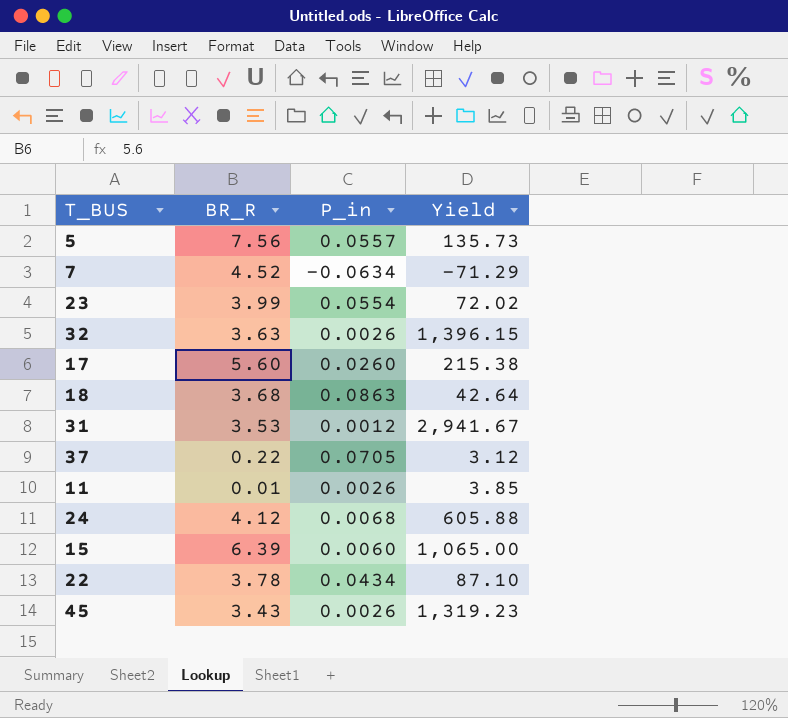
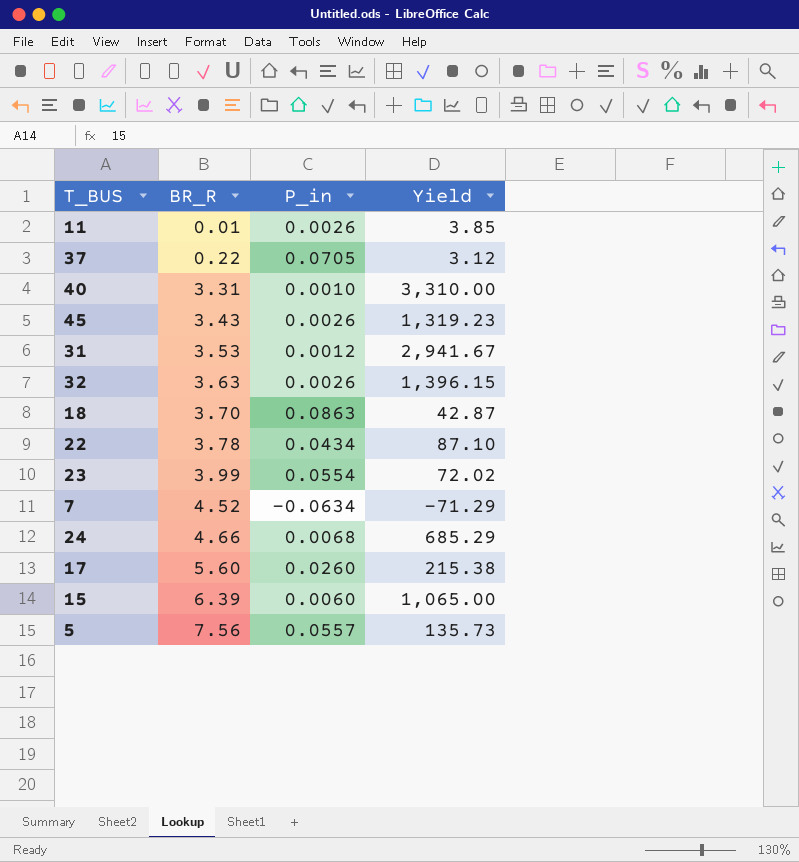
row order: none -> BR_R ascending
row 40: none -> 3.31 | 0.0010 | 3,310.00
18 | BR_R: 3.68 -> 3.70
18 | Yield: 42.64 -> 42.87
24 | BR_R: 4.12 -> 4.66
24 | Yield: 605.88 -> 685.29

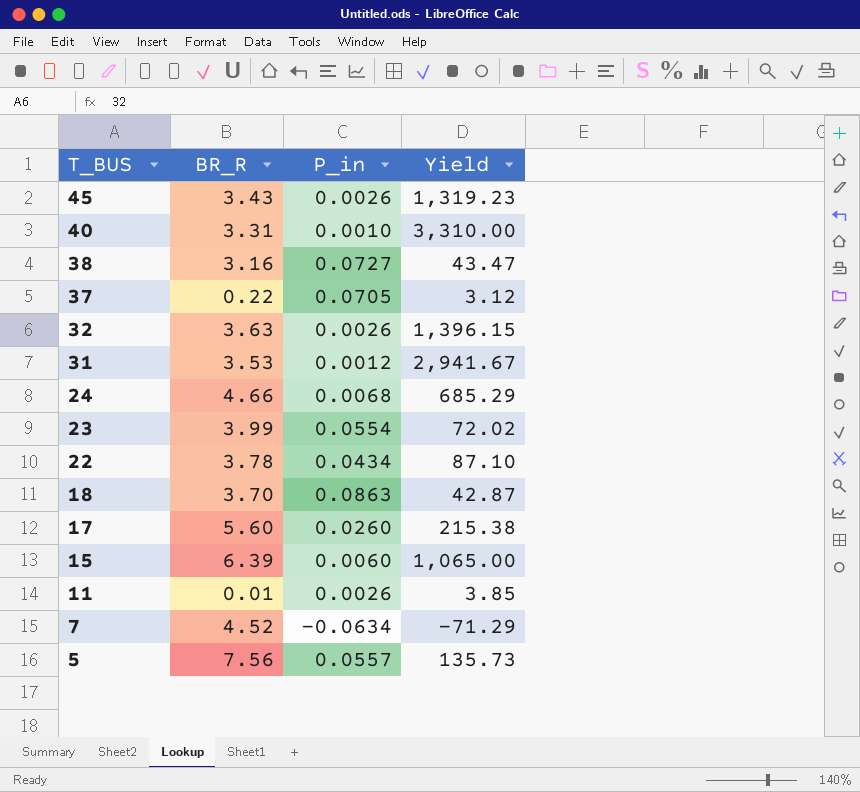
row order: BR_R ascending -> T_BUS descending
row 38: none -> 3.16 | 0.0727 | 43.47

